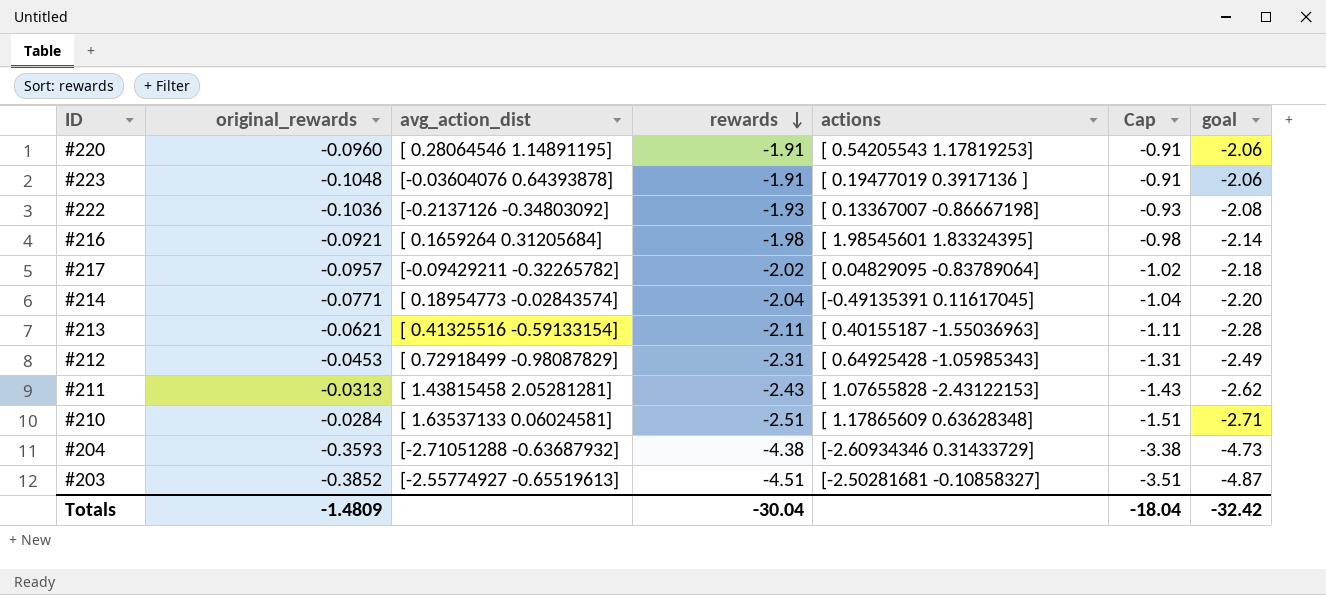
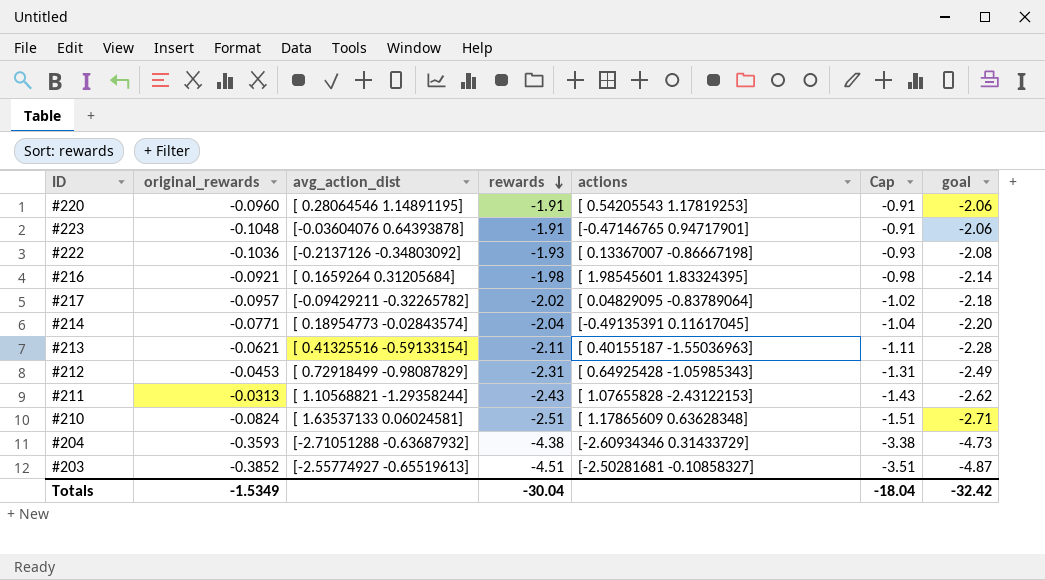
#223 | actions: [ 0.19477019 0.3917136 ] -> [-0.47146765 0.94717901]
#211 | avg_action_dist: [ 1.43815458 2.05281281] -> [ 1.10568821 -1.29358244]
#210 | original_rewards: -0.0284 -> -0.0824
Totals | original_rewards: -1.4809 -> -1.5349

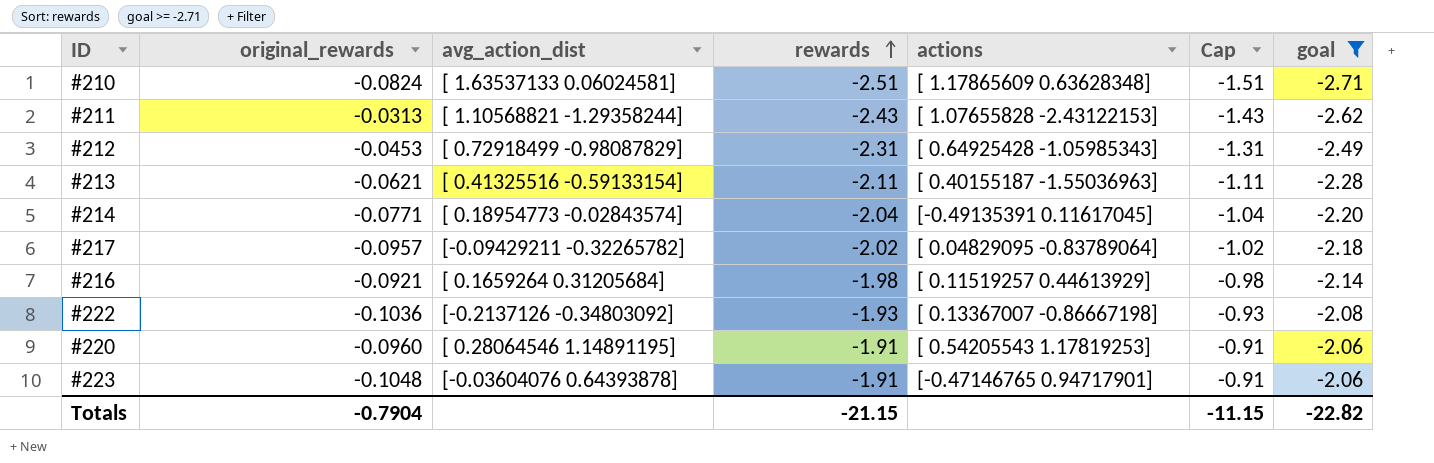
filter: none -> goal >= -2.71
row order: rewards descending -> rewards ascending
#216 | actions: [ 1.98545601 1.83324395] -> [ 0.11519257 0.44613929]
Totals | original_rewards: -1.5349 -> -0.7904
Totals | rewards: -30.04 -> -21.15
Totals | Cap: -18.04 -> -11.15
Totals | goal: -32.42 -> -22.82

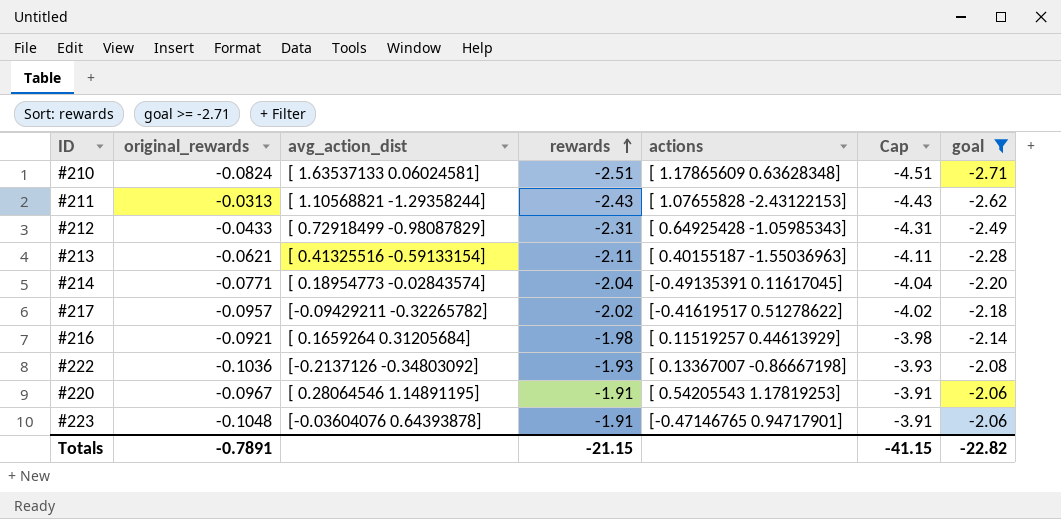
column Cap | formula: [rewards] + 1 -> [rewards] - 2
#212 | original_rewards: -0.0453 -> -0.0433
#217 | actions: [ 0.04829095 -0.83789064] -> [-0.41619517 0.51278622]
#220 | original_rewards: -0.0960 -> -0.0967
Totals | original_rewards: -0.7904 -> -0.7891
Totals | Cap: -11.15 -> -41.15

